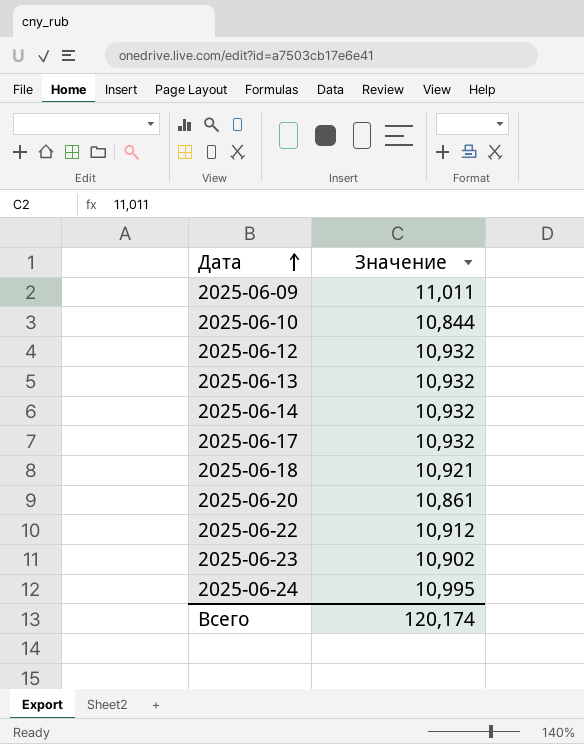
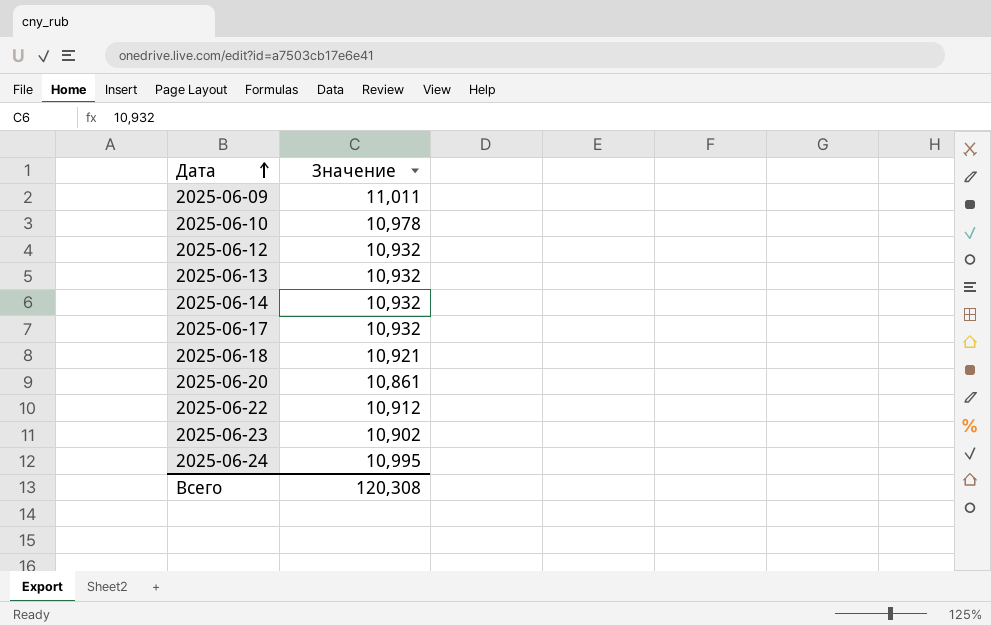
2025-06-10 | Значение: 10,844 -> 10,978
Всего | Значение: 120,174 -> 120,308

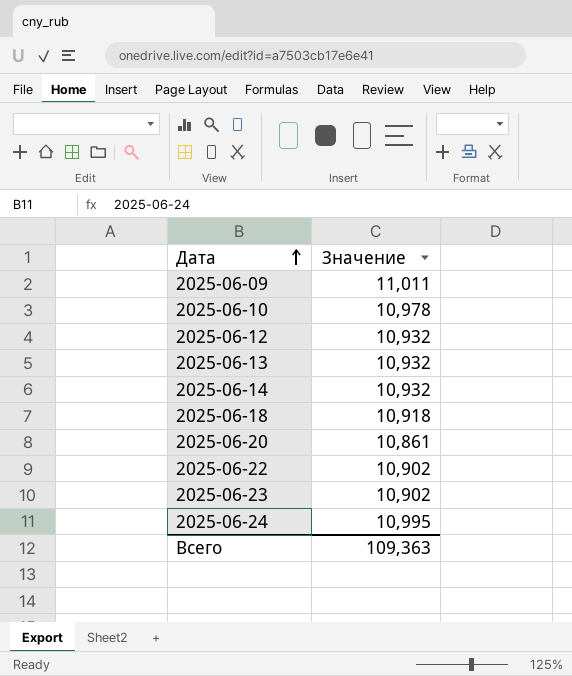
row 2025-06-17: 10,932 -> none
2025-06-18 | Значение: 10,921 -> 10,918
2025-06-22 | Значение: 10,912 -> 10,902
Всего | Значение: 120,308 -> 109,363

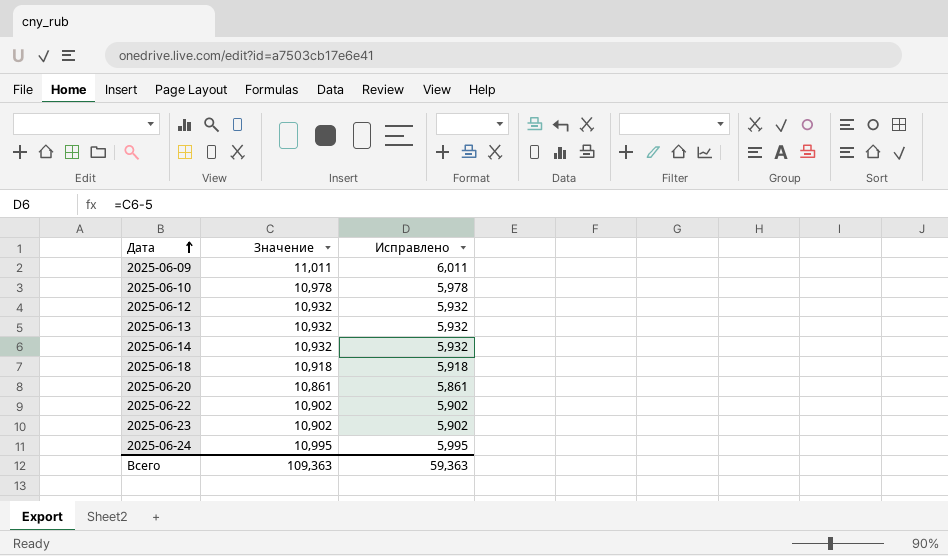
column Исправлено | formula: none -> [Значение] - 5

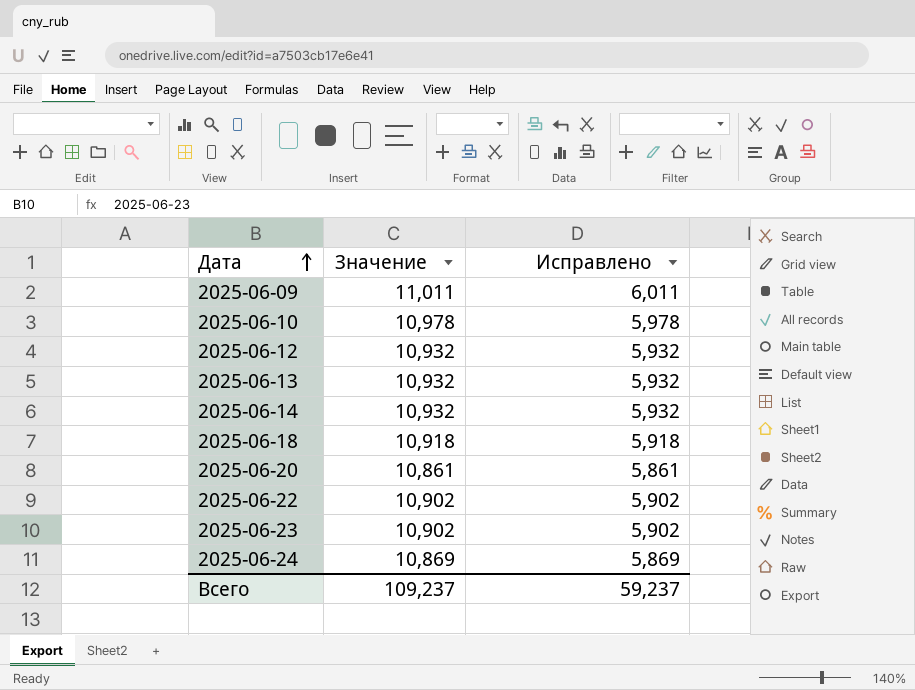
2025-06-24 | Значение: 10,995 -> 10,869
2025-06-24 | Исправлено: 5,995 -> 5,869
Всего | Значение: 109,363 -> 109,237
Всего | Исправлено: 59,363 -> 59,237

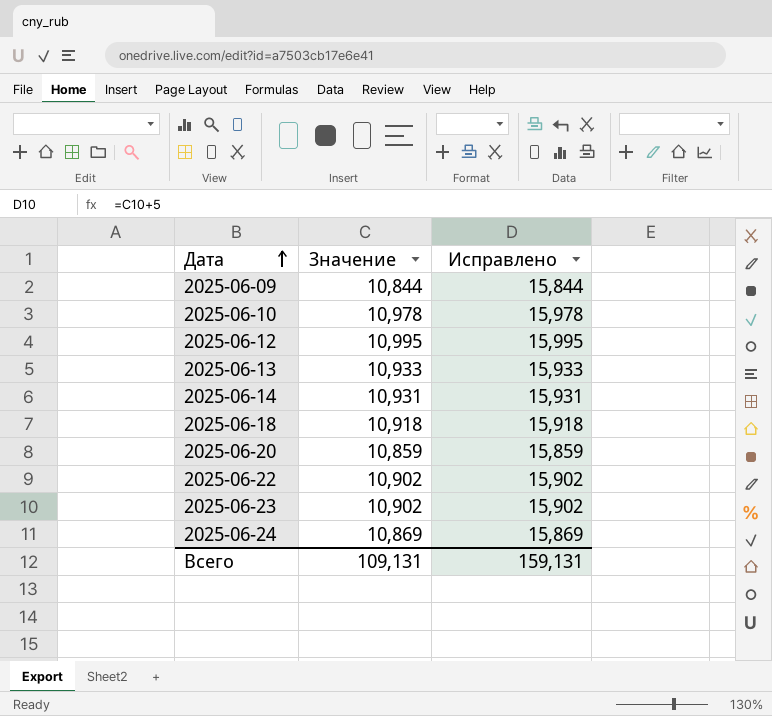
column Исправлено | formula: [Значение] - 5 -> [Значение] + 5
2025-06-09 | Значение: 11,011 -> 10,844
2025-06-12 | Значение: 10,932 -> 10,995
2025-06-13 | Значение: 10,932 -> 10,933
2025-06-14 | Значение: 10,932 -> 10,931
2025-06-20 | Значение: 10,861 -> 10,859
Всего | Значение: 109,237 -> 109,131
Всего | Исправлено: 59,237 -> 159,131

